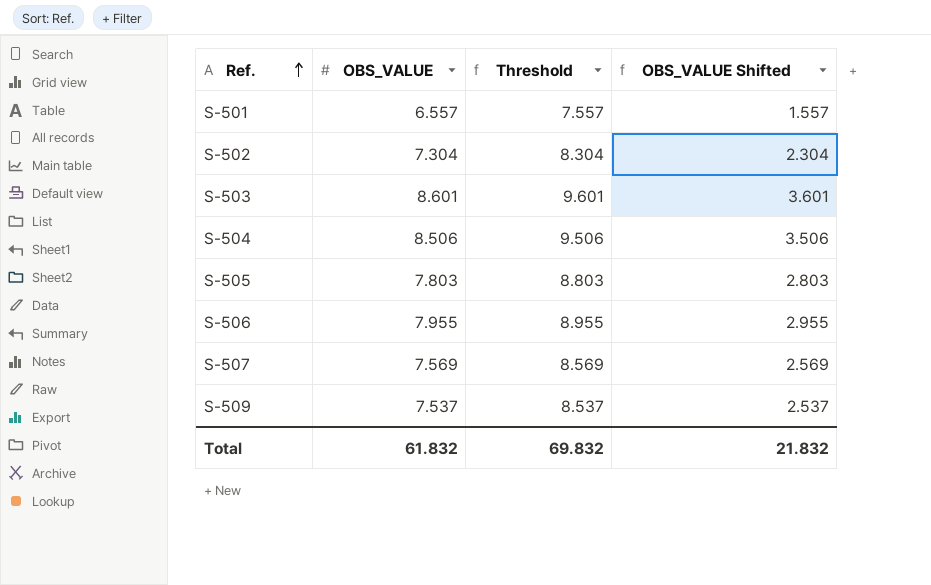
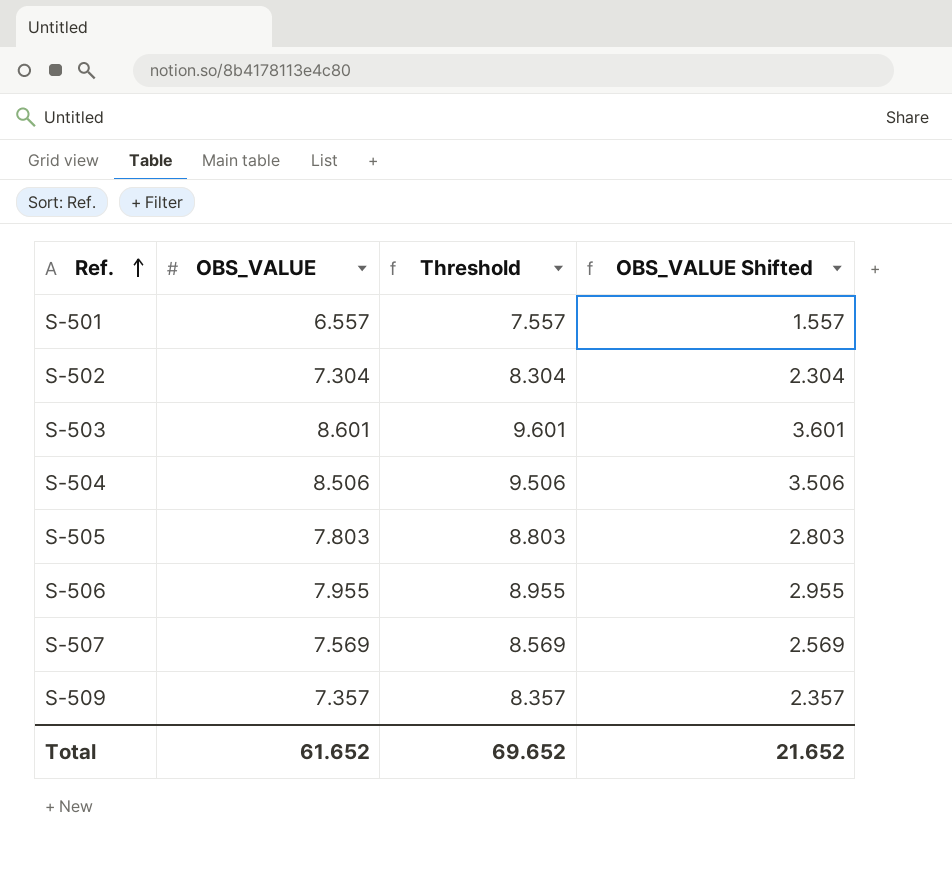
S-509 | OBS_VALUE: 7.537 -> 7.357
S-509 | Threshold: 8.537 -> 8.357
S-509 | OBS_VALUE Shifted: 2.537 -> 2.357
Total | OBS_VALUE: 61.832 -> 61.652
Total | Threshold: 69.832 -> 69.652
Total | OBS_VALUE Shifted: 21.832 -> 21.652

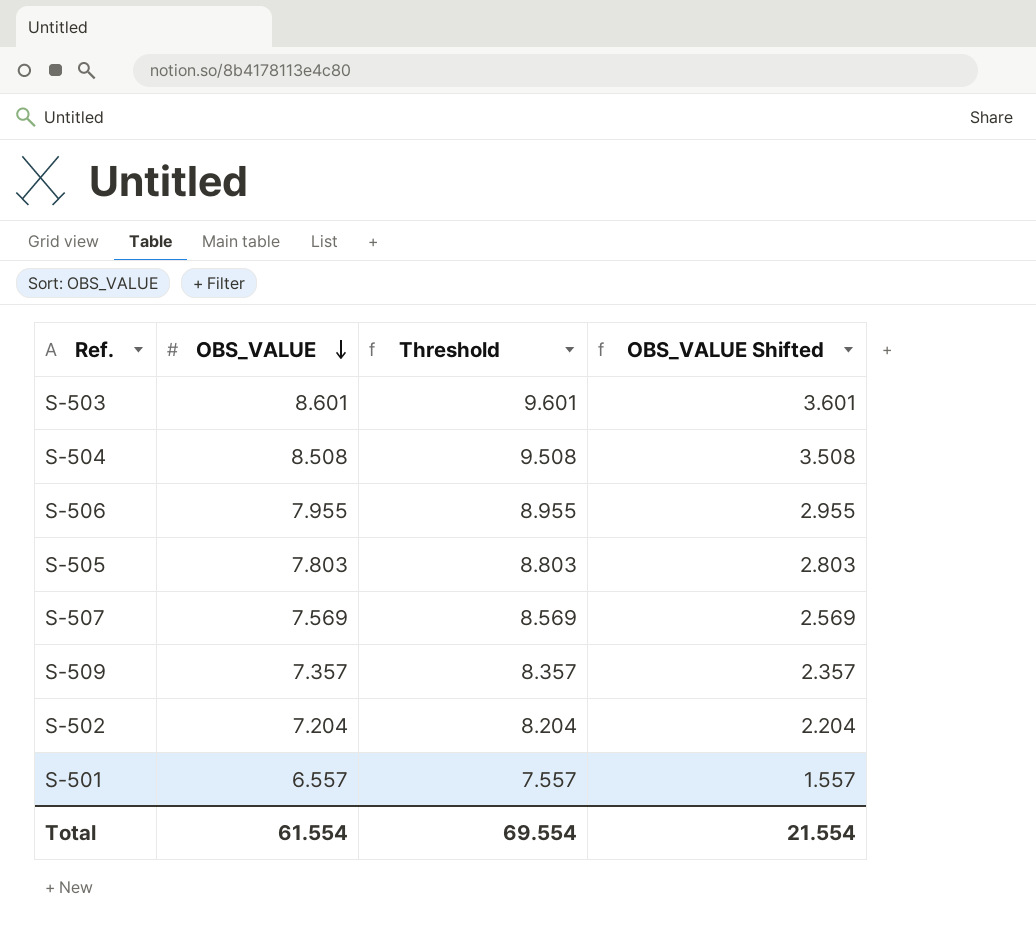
row order: Ref. ascending -> OBS_VALUE descending
S-504 | OBS_VALUE: 8.506 -> 8.508
S-504 | Threshold: 9.506 -> 9.508
S-504 | OBS_VALUE Shifted: 3.506 -> 3.508
S-502 | OBS_VALUE: 7.304 -> 7.204
S-502 | Threshold: 8.304 -> 8.204
S-502 | OBS_VALUE Shifted: 2.304 -> 2.204
Total | OBS_VALUE: 61.652 -> 61.554
Total | Threshold: 69.652 -> 69.554
Total | OBS_VALUE Shifted: 21.652 -> 21.554

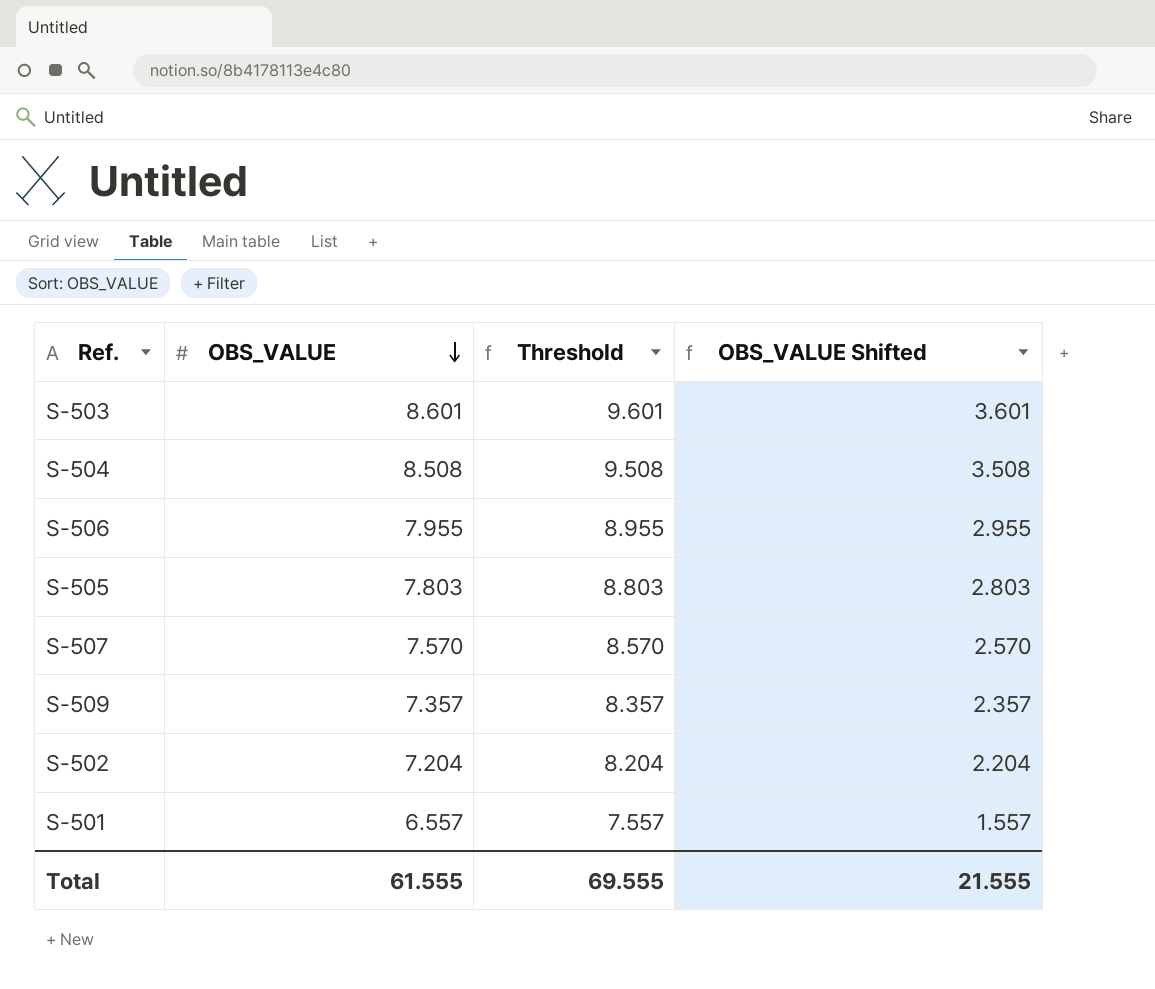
S-507 | OBS_VALUE: 7.569 -> 7.570
S-507 | Threshold: 8.569 -> 8.570
S-507 | OBS_VALUE Shifted: 2.569 -> 2.570
Total | OBS_VALUE: 61.554 -> 61.555
Total | Threshold: 69.554 -> 69.555
Total | OBS_VALUE Shifted: 21.554 -> 21.555

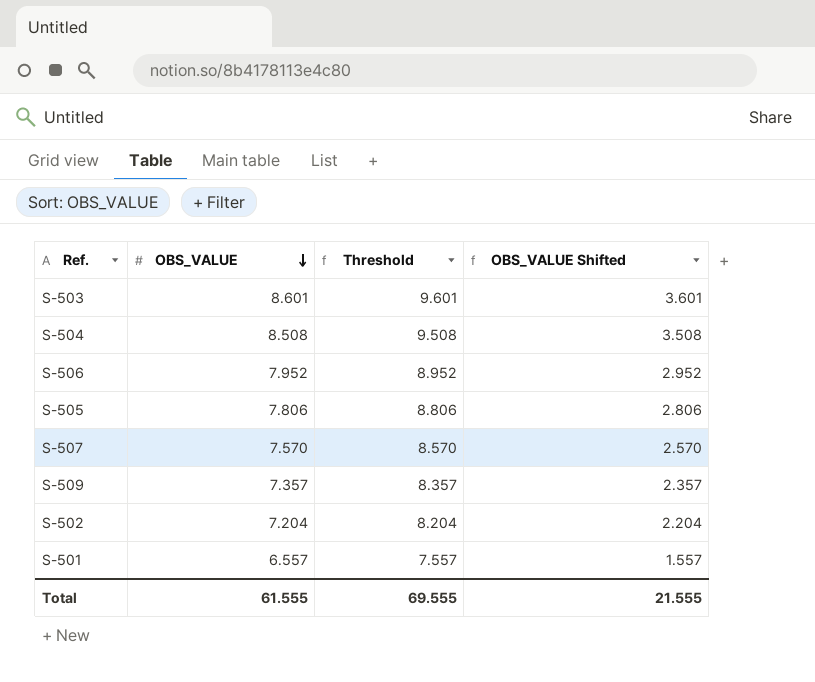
S-506 | OBS_VALUE: 7.955 -> 7.952
S-506 | Threshold: 8.955 -> 8.952
S-506 | OBS_VALUE Shifted: 2.955 -> 2.952
S-505 | OBS_VALUE: 7.803 -> 7.806
S-505 | Threshold: 8.803 -> 8.806
S-505 | OBS_VALUE Shifted: 2.803 -> 2.806

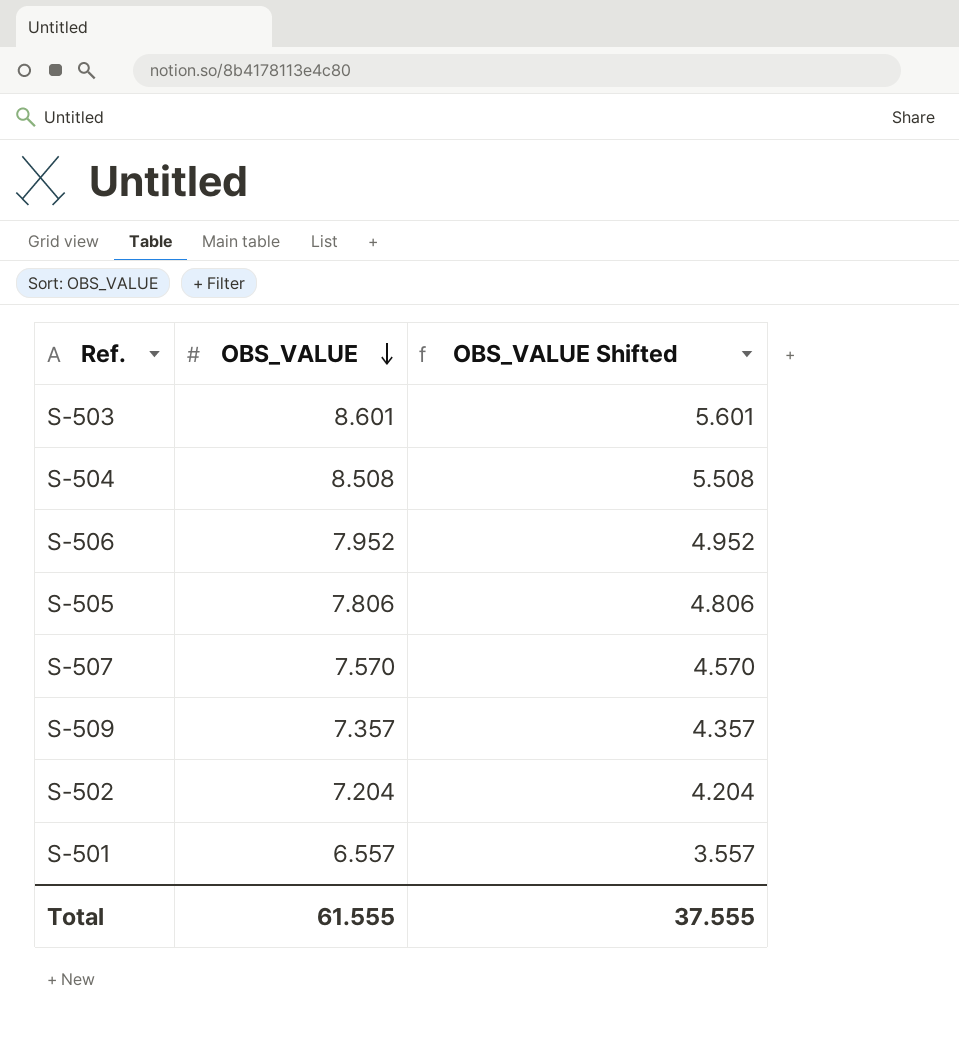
column Threshold | formula: [OBS_VALUE] + 1 -> none
column OBS_VALUE Shifted | formula: [OBS_VALUE] - 5 -> [OBS_VALUE] - 3
Total | OBS_VALUE Shifted: 21.555 -> 37.555

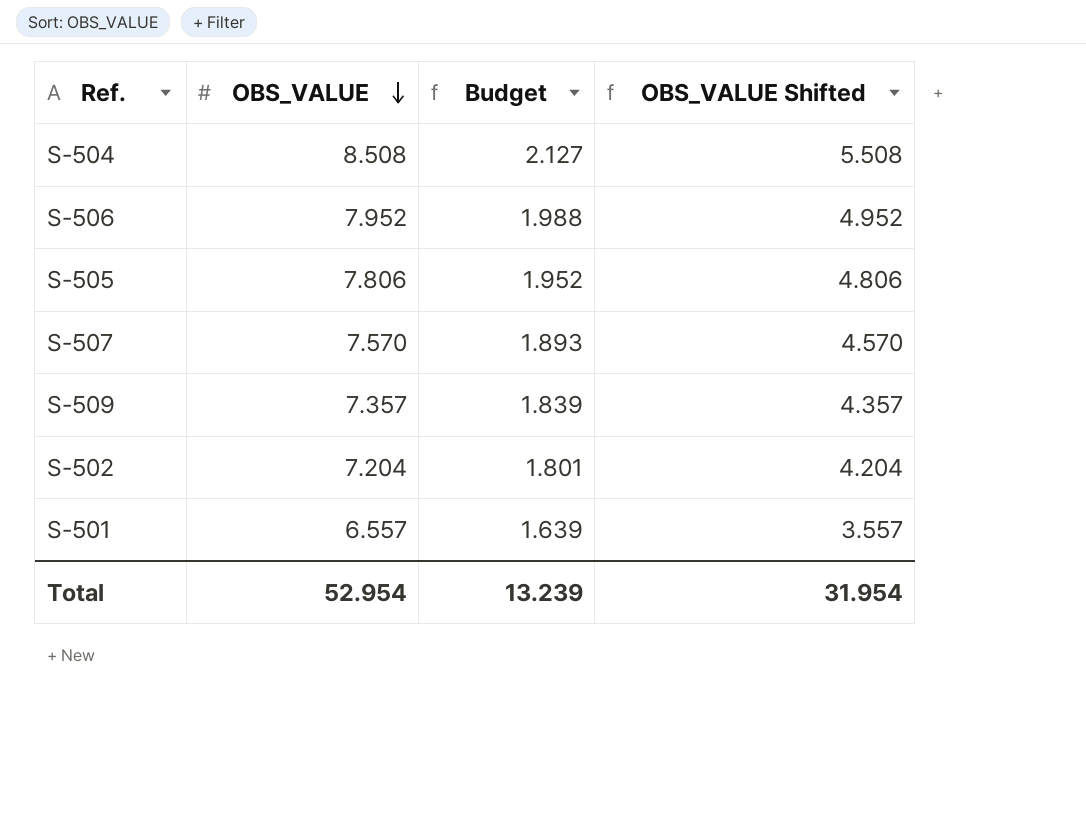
column Budget | formula: none -> [OBS_VALUE] * 0.25
row S-503: 8.601 | 5.601 -> none
Total | OBS_VALUE: 61.555 -> 52.954
Total | OBS_VALUE Shifted: 37.555 -> 31.954

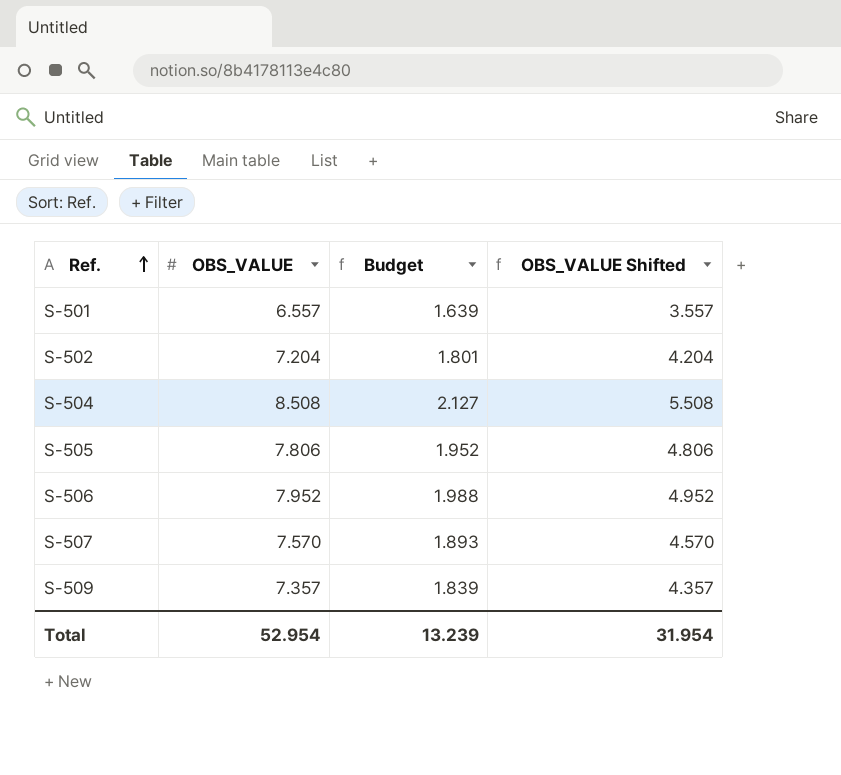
row order: OBS_VALUE descending -> Ref. ascending

